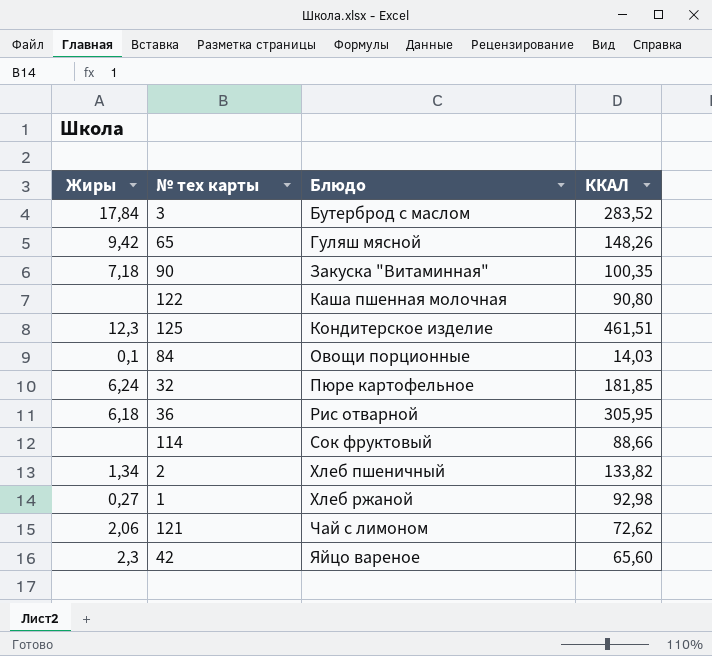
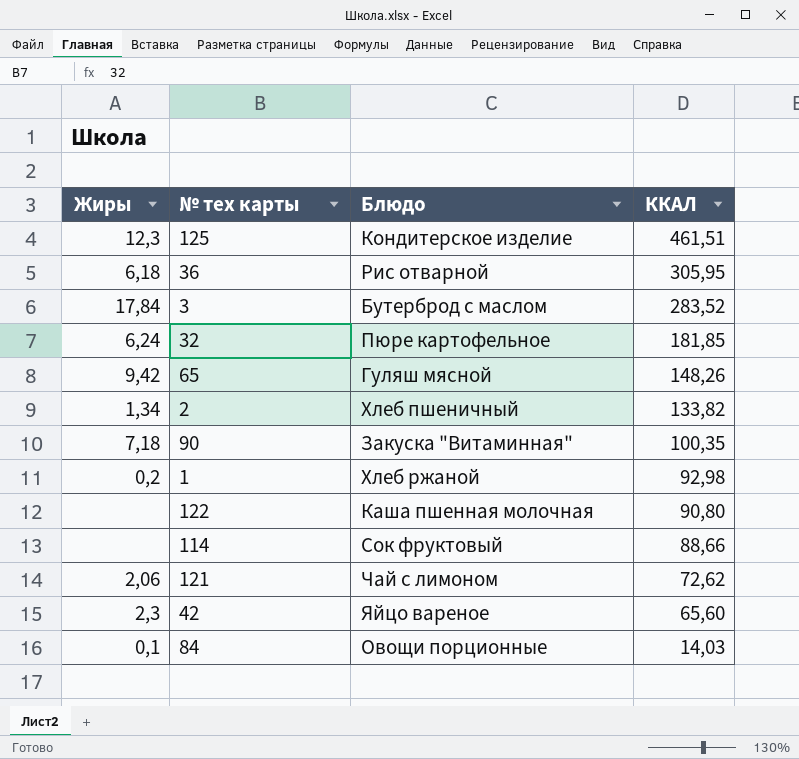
row order: Блюдо ascending -> ККАЛ descending
1 | Жиры: 0,27 -> 0,2

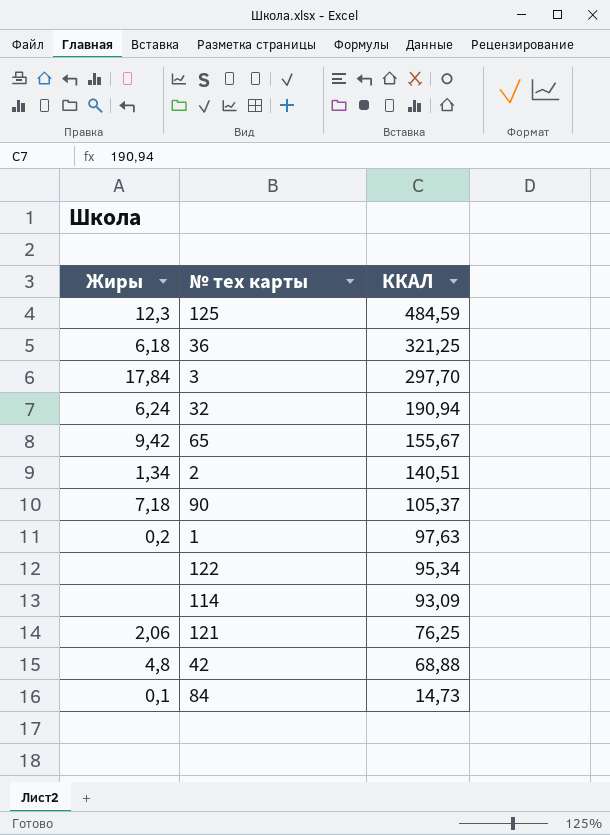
column Блюдо | position: 3 -> none
125 | ККАЛ: 461,51 -> 484,59
36 | ККАЛ: 305,95 -> 321,25
3 | ККАЛ: 283,52 -> 297,70
32 | ККАЛ: 181,85 -> 190,94
65 | ККАЛ: 148,26 -> 155,67
2 | ККАЛ: 133,82 -> 140,51
90 | ККАЛ: 100,35 -> 105,37
1 | ККАЛ: 92,98 -> 97,63
122 | ККАЛ: 90,80 -> 95,34
114 | ККАЛ: 88,66 -> 93,09
121 | ККАЛ: 72,62 -> 76,25
42 | Жиры: 2,3 -> 4,8
42 | ККАЛ: 65,60 -> 68,88
84 | ККАЛ: 14,03 -> 14,73

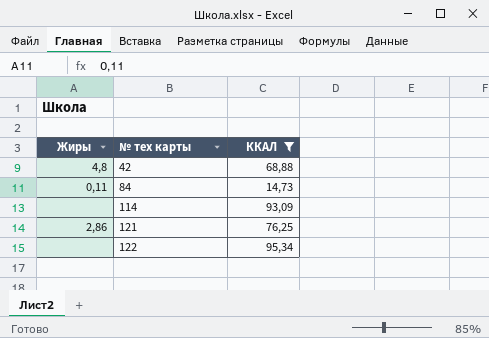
filter: none -> ККАЛ <= 95,34
row order: ККАЛ descending -> № тех карты ascending
84 | Жиры: 0,1 -> 0,11
121 | Жиры: 2,06 -> 2,86

